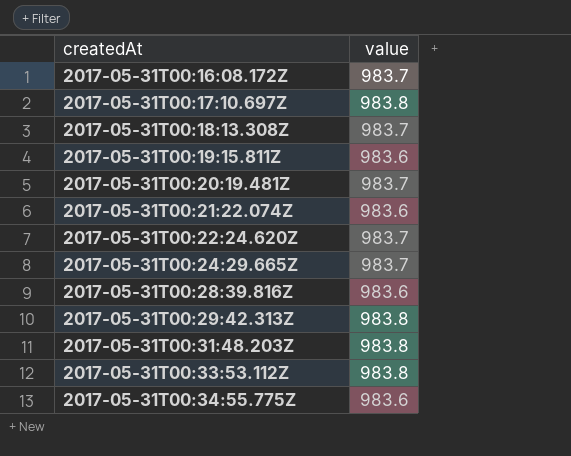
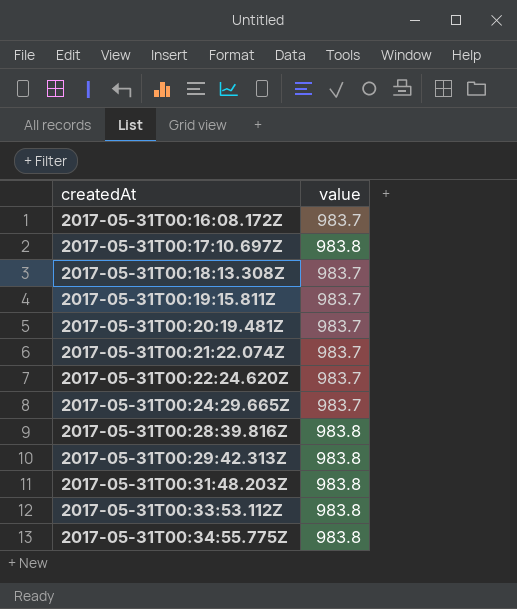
2017-05-31T00:19:15.811Z | value: 983.6 -> 983.7
2017-05-31T00:21:22.074Z | value: 983.6 -> 983.7
2017-05-31T00:28:39.816Z | value: 983.6 -> 983.8
2017-05-31T00:34:55.775Z | value: 983.6 -> 983.8

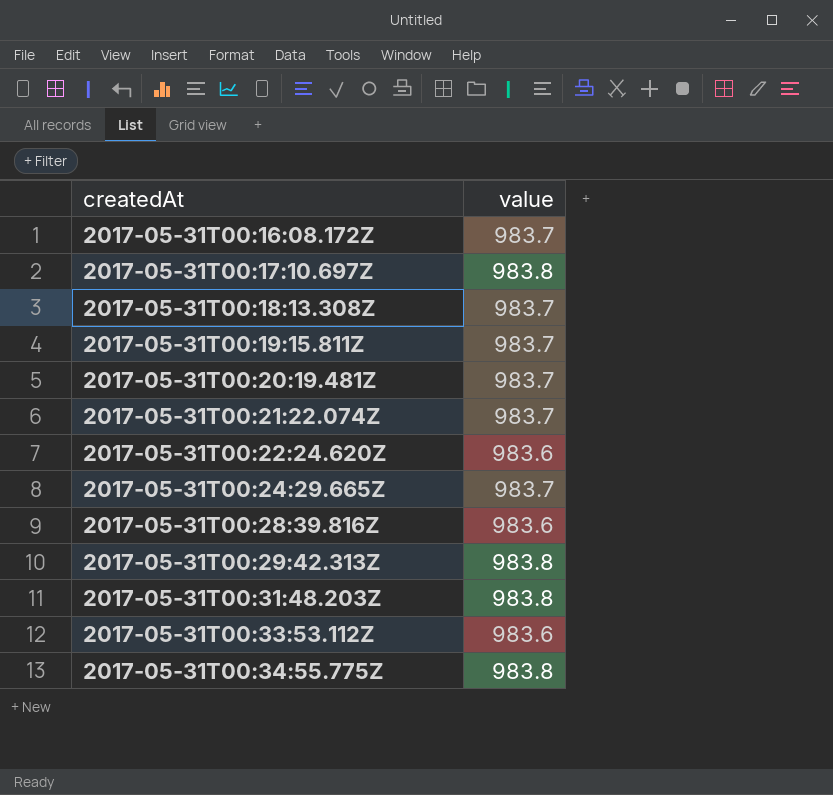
2017-05-31T00:22:24.620Z | value: 983.7 -> 983.6
2017-05-31T00:28:39.816Z | value: 983.8 -> 983.6
2017-05-31T00:33:53.112Z | value: 983.8 -> 983.6

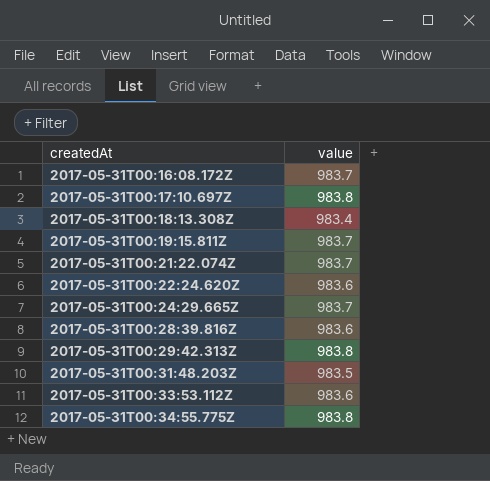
row 2017-05-31T00:20:19.481Z: 983.7 -> none
2017-05-31T00:18:13.308Z | value: 983.7 -> 983.4
2017-05-31T00:31:48.203Z | value: 983.8 -> 983.5

